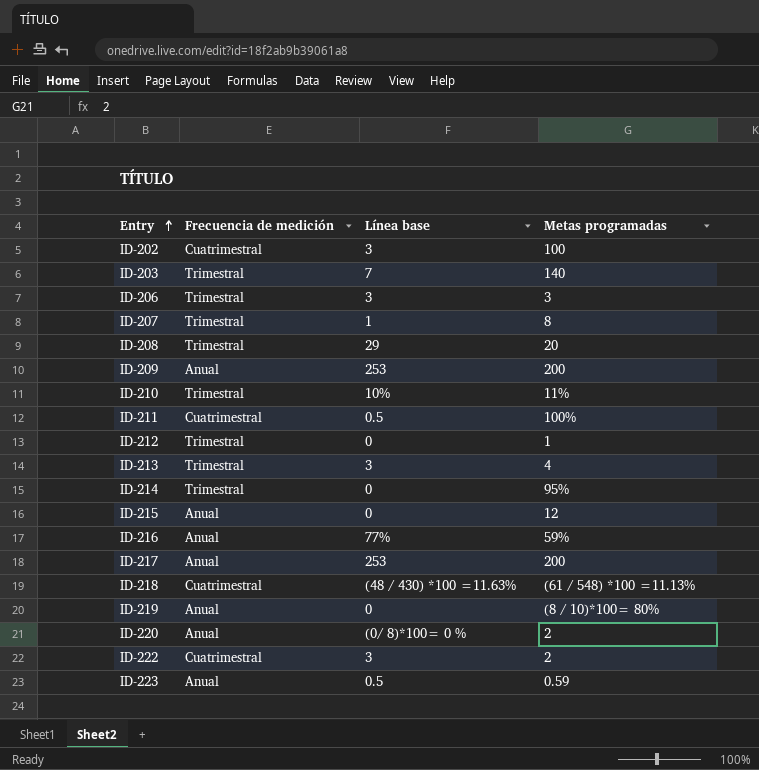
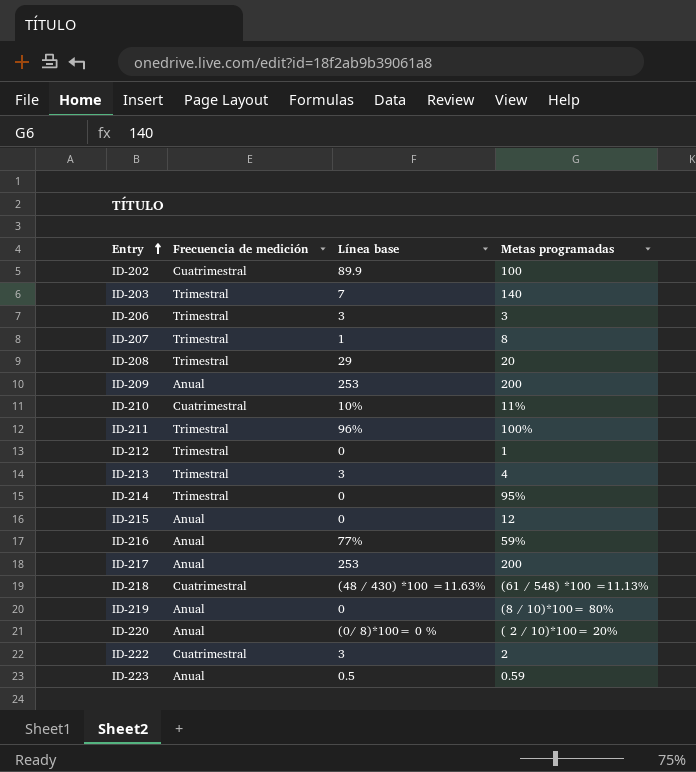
ID-202 | Línea base: 3 -> 89.9
ID-210 | Frecuencia de medición: Trimestral -> Cuatrimestral
ID-211 | Frecuencia de medición: Cuatrimestral -> Trimestral
ID-211 | Línea base: 0.5 -> 96%
ID-220 | Metas programadas: 2 -> ( 2 / 10)*100= 20%

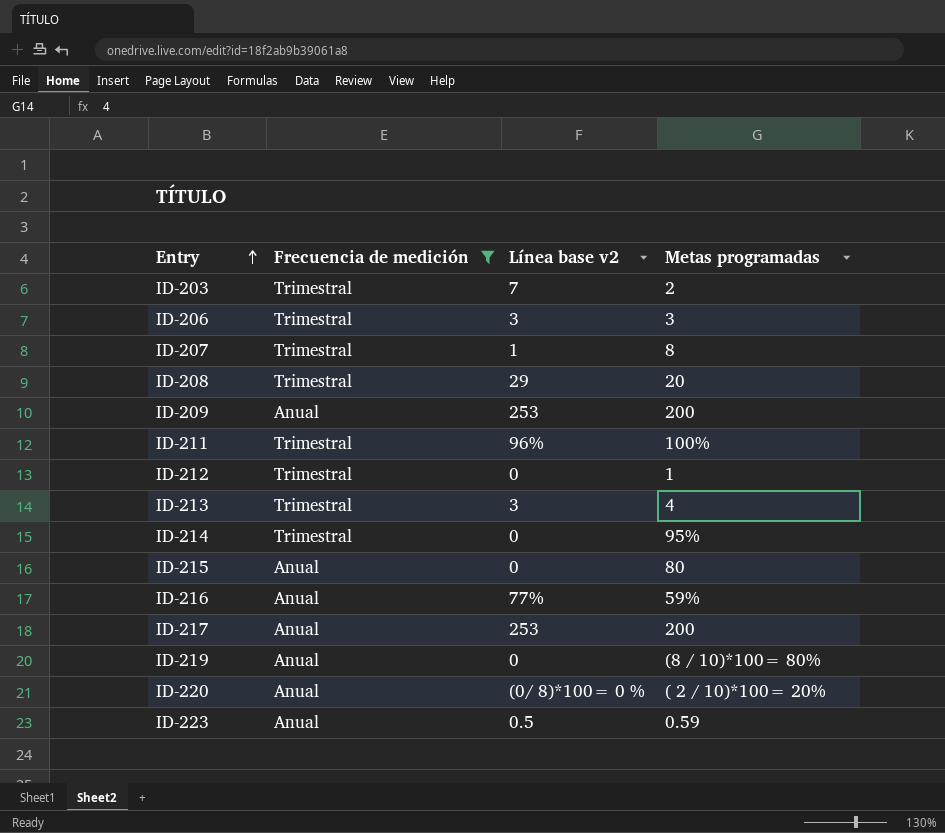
filter: none -> Frecuencia de medición != Cuatrimestral
column name: Línea base -> Línea base v2
ID-203 | Metas programadas: 140 -> 2
ID-215 | Metas programadas: 12 -> 80

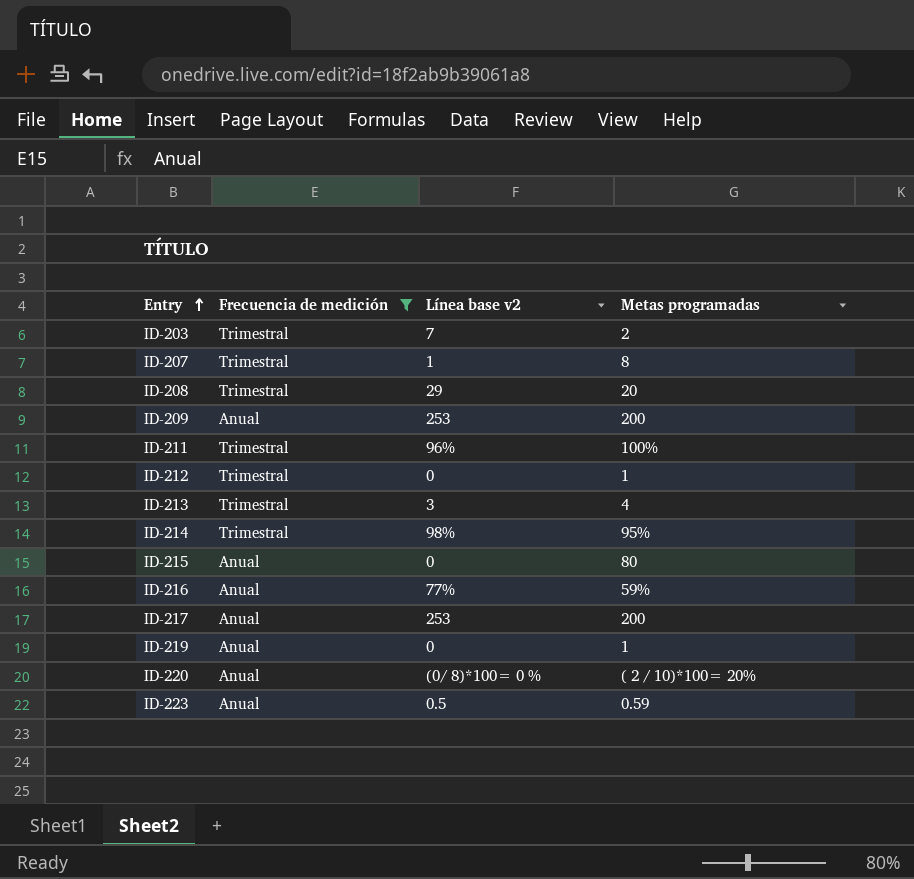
row ID-206: Trimestral | 3 | 3 -> none
ID-214 | Línea base v2: 0 -> 98%
ID-219 | Metas programadas: (8 / 10)*100= 80% -> 1

